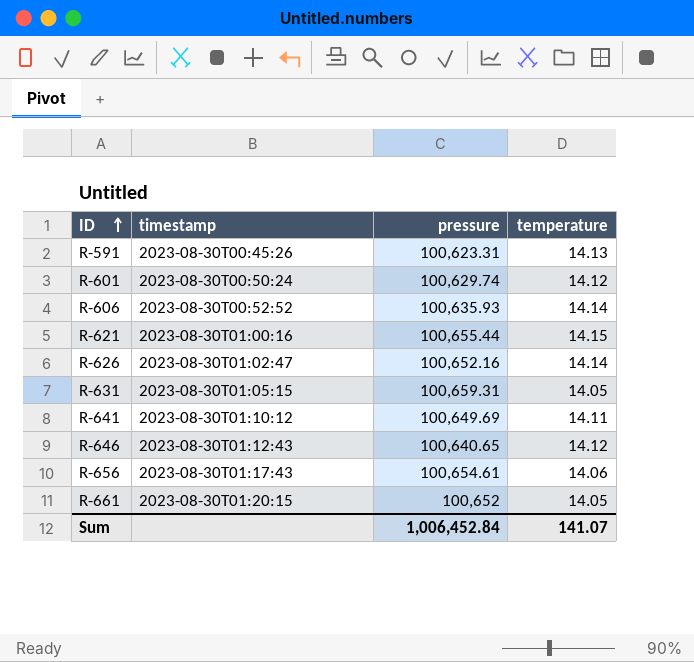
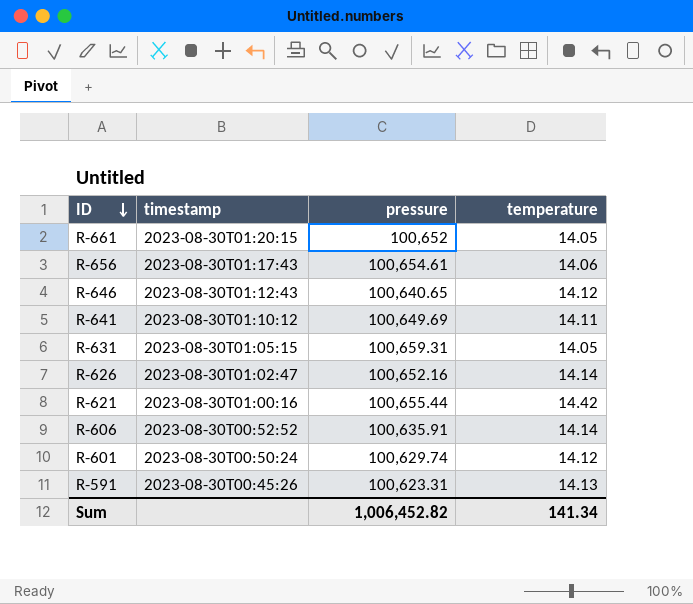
row order: ID ascending -> ID descending
R-621 | temperature: 14.15 -> 14.42
R-606 | pressure: 100,635.93 -> 100,635.91
Sum | pressure: 1,006,452.84 -> 1,006,452.82
Sum | temperature: 141.07 -> 141.34

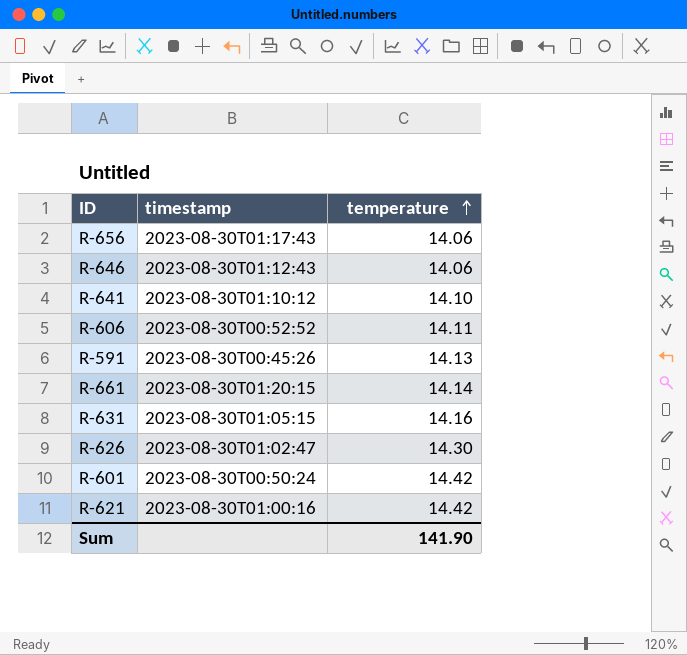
row order: ID descending -> temperature ascending
column pressure | position: 3 -> none
R-646 | temperature: 14.12 -> 14.06
R-641 | temperature: 14.11 -> 14.10
R-606 | temperature: 14.14 -> 14.11
R-661 | temperature: 14.05 -> 14.14
R-631 | temperature: 14.05 -> 14.16
R-626 | temperature: 14.14 -> 14.30
R-601 | temperature: 14.12 -> 14.42
Sum | temperature: 141.34 -> 141.90

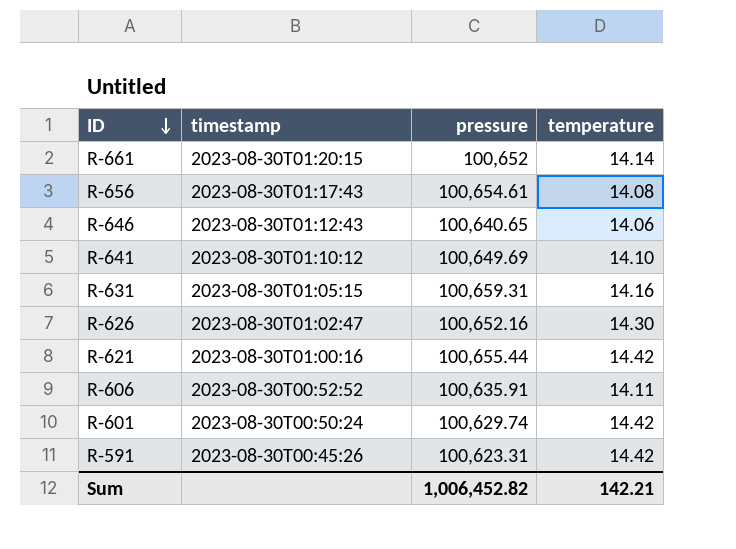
row order: temperature ascending -> ID descending
column pressure | position: none -> 3
R-656 | temperature: 14.06 -> 14.08
R-591 | temperature: 14.13 -> 14.42
Sum | temperature: 141.90 -> 142.21

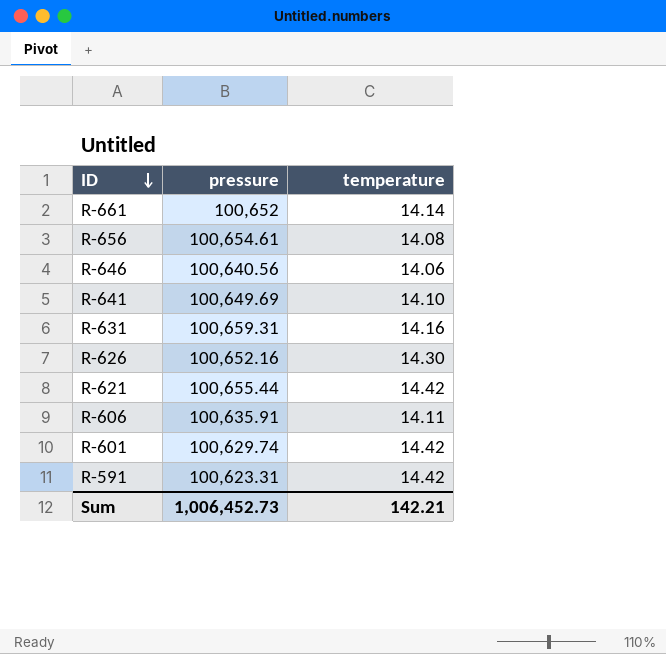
column timestamp | position: 2 -> none
R-646 | pressure: 100,640.65 -> 100,640.56
Sum | pressure: 1,006,452.82 -> 1,006,452.73

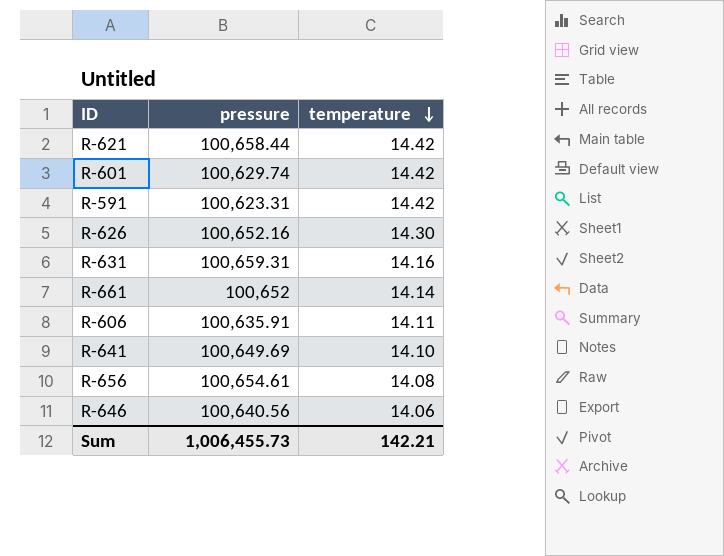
row order: ID descending -> temperature descending
R-621 | pressure: 100,655.44 -> 100,658.44
Sum | pressure: 1,006,452.73 -> 1,006,455.73

